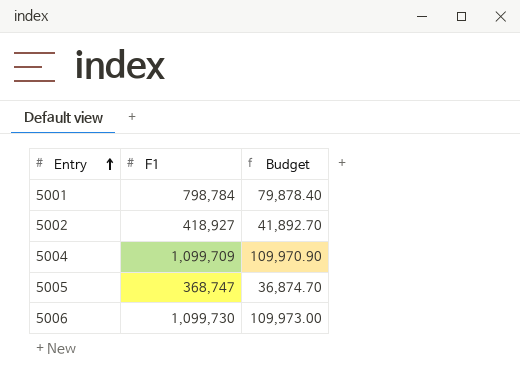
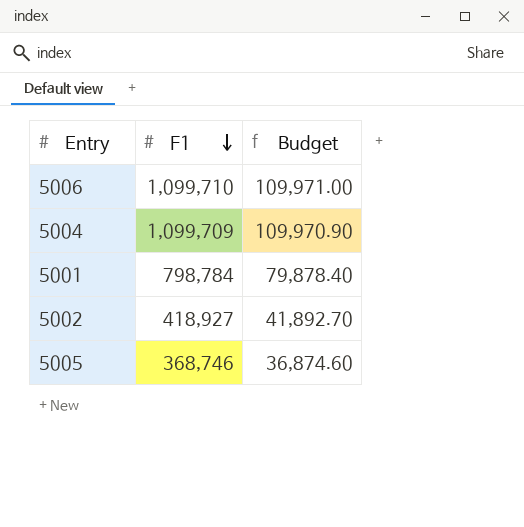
row order: Entry ascending -> F1 descending
5006 | F1: 1,099,730 -> 1,099,710
5006 | Budget: 109,973.00 -> 109,971.00
5005 | F1: 368,747 -> 368,746
5005 | Budget: 36,874.70 -> 36,874.60

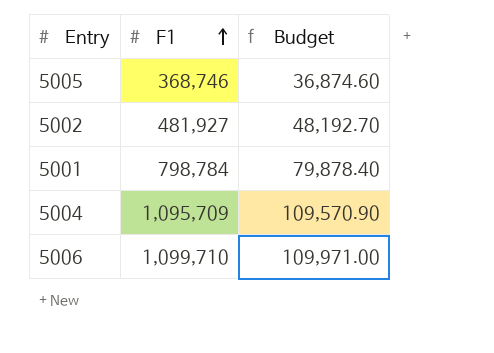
row order: F1 descending -> F1 ascending
5002 | F1: 418,927 -> 481,927
5002 | Budget: 41,892.70 -> 48,192.70
5004 | F1: 1,099,709 -> 1,095,709
5004 | Budget: 109,970.90 -> 109,570.90

